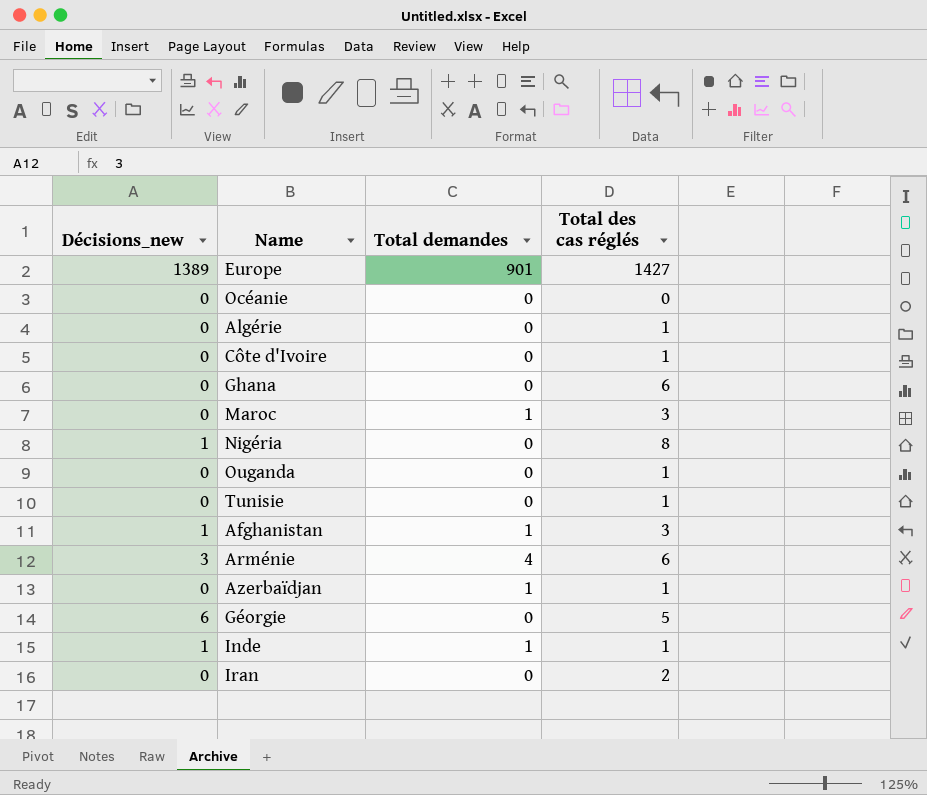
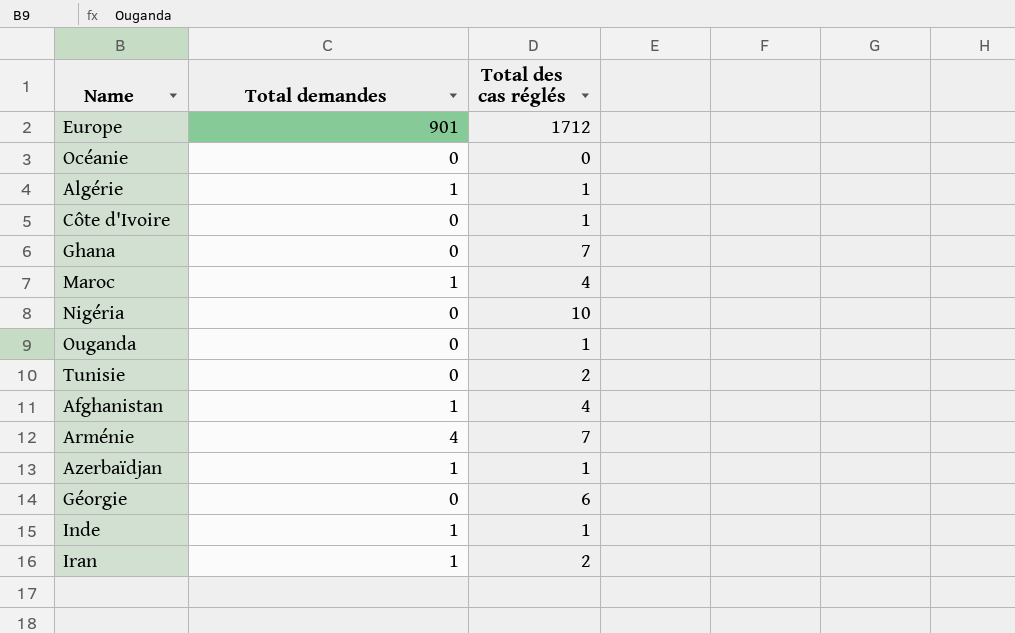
column Décisions_new | position: 1 -> none
Europe | Total des cas réglés: 1427 -> 1712
Algérie | Total demandes: 0 -> 1
Ghana | Total des cas réglés: 6 -> 7
Maroc | Total des cas réglés: 3 -> 4
Nigéria | Total des cas réglés: 8 -> 10
Tunisie | Total des cas réglés: 1 -> 2
Afghanistan | Total des cas réglés: 3 -> 4
Arménie | Total des cas réglés: 6 -> 7
Géorgie | Total des cas réglés: 5 -> 6
Iran | Total demandes: 0 -> 1

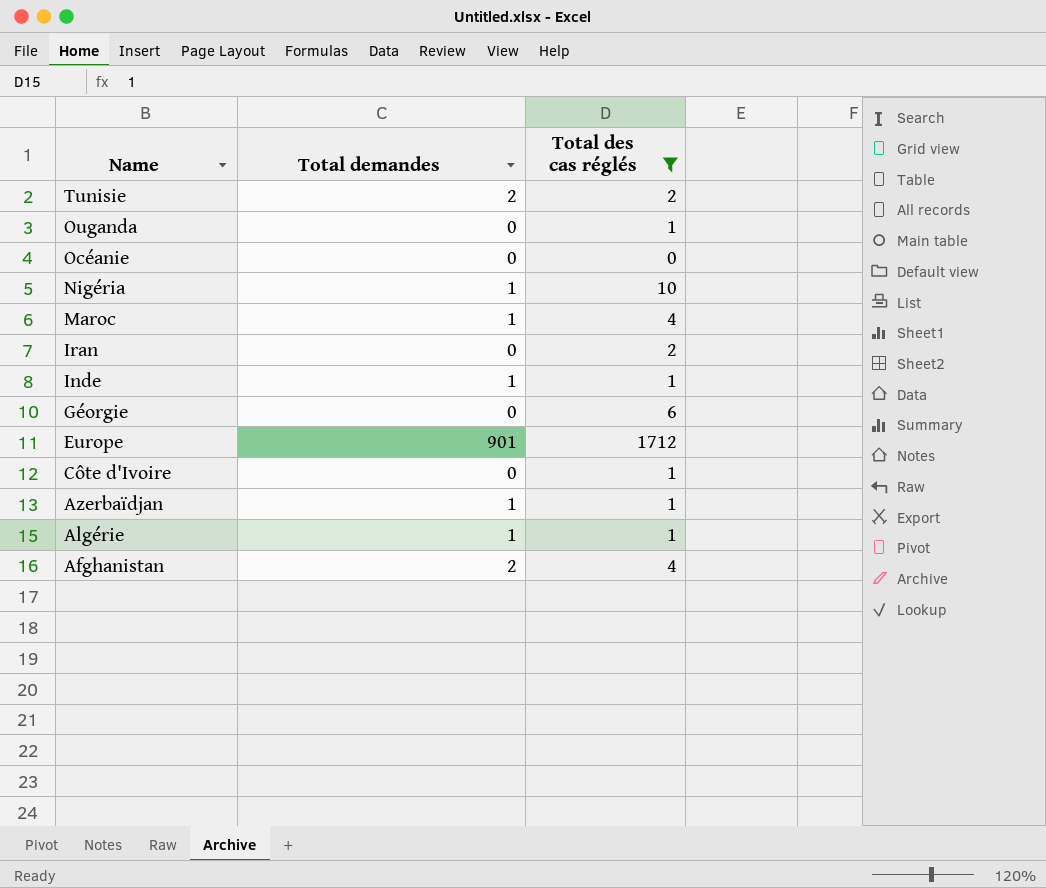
filter: none -> Total des cas réglés != 7
row order: none -> Name descending
Tunisie | Total demandes: 0 -> 2
Nigéria | Total demandes: 0 -> 1
Iran | Total demandes: 1 -> 0
Afghanistan | Total demandes: 1 -> 2

